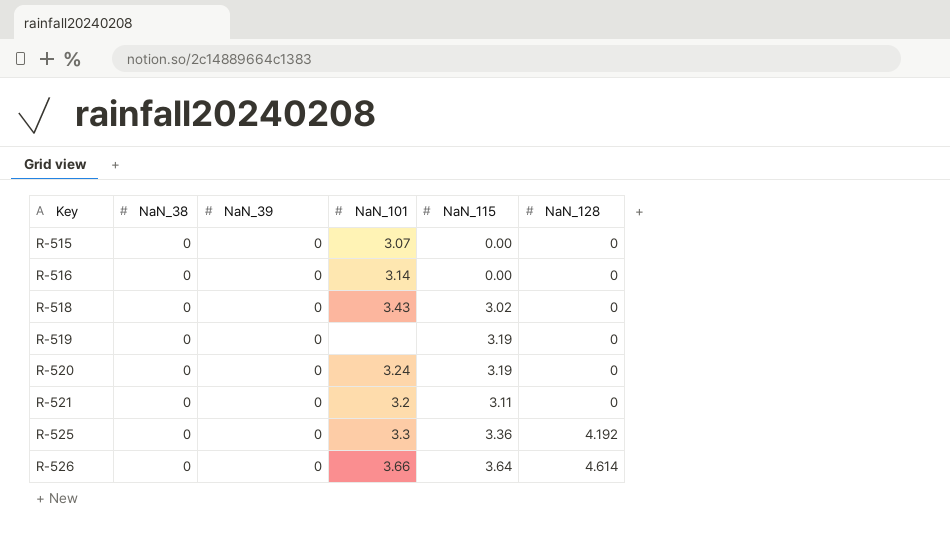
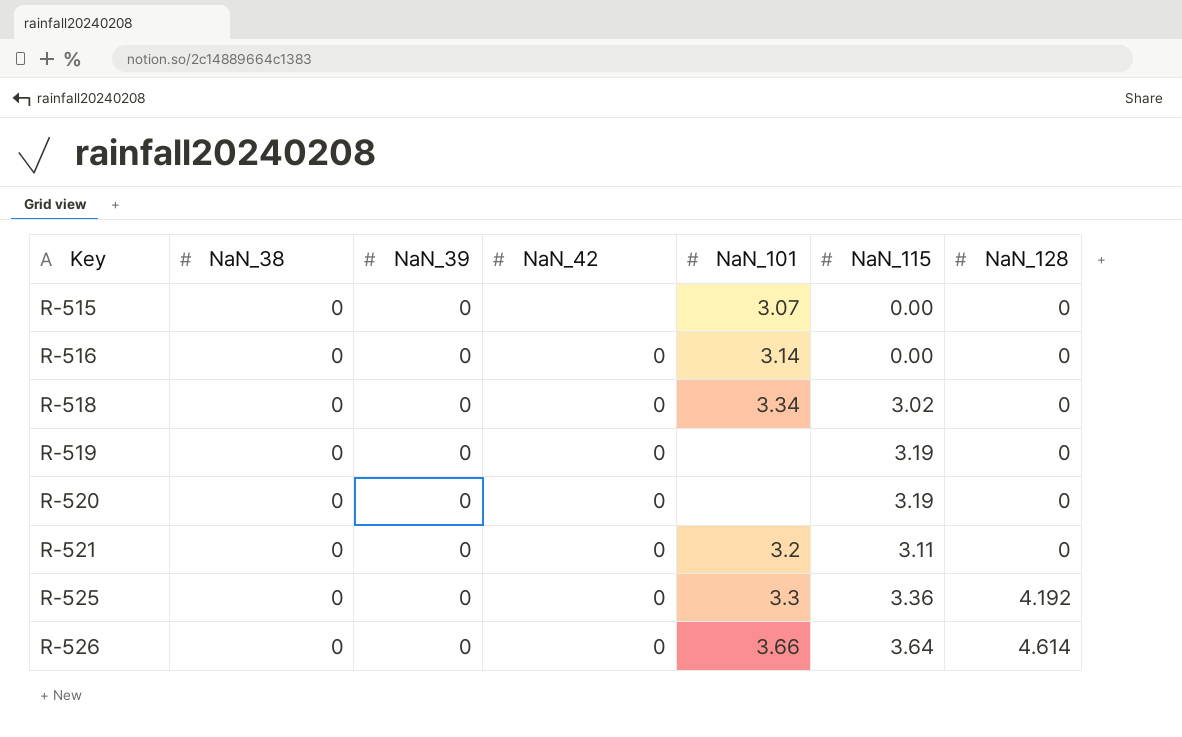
column NaN_42 | position: none -> 4
R-518 | NaN_101: 3.43 -> 3.34
R-520 | NaN_101: 3.24 -> none

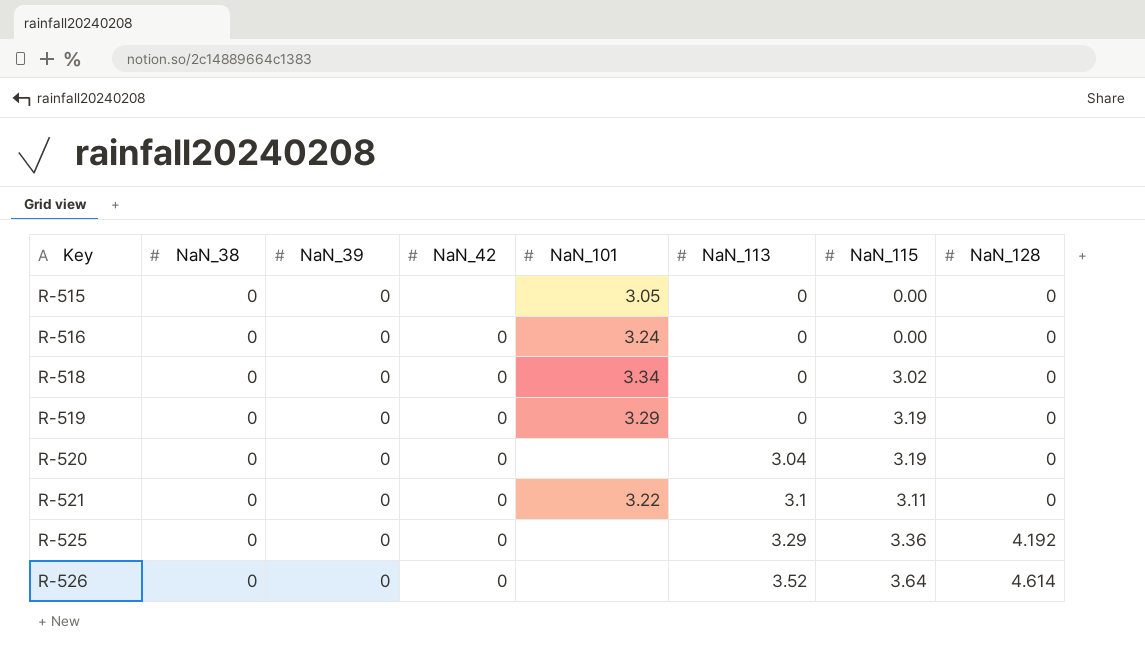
column NaN_113 | position: none -> 6
R-515 | NaN_101: 3.07 -> 3.05
R-516 | NaN_101: 3.14 -> 3.24
R-519 | NaN_101: none -> 3.29
R-521 | NaN_101: 3.2 -> 3.22
R-525 | NaN_101: 3.3 -> none
R-526 | NaN_101: 3.66 -> none

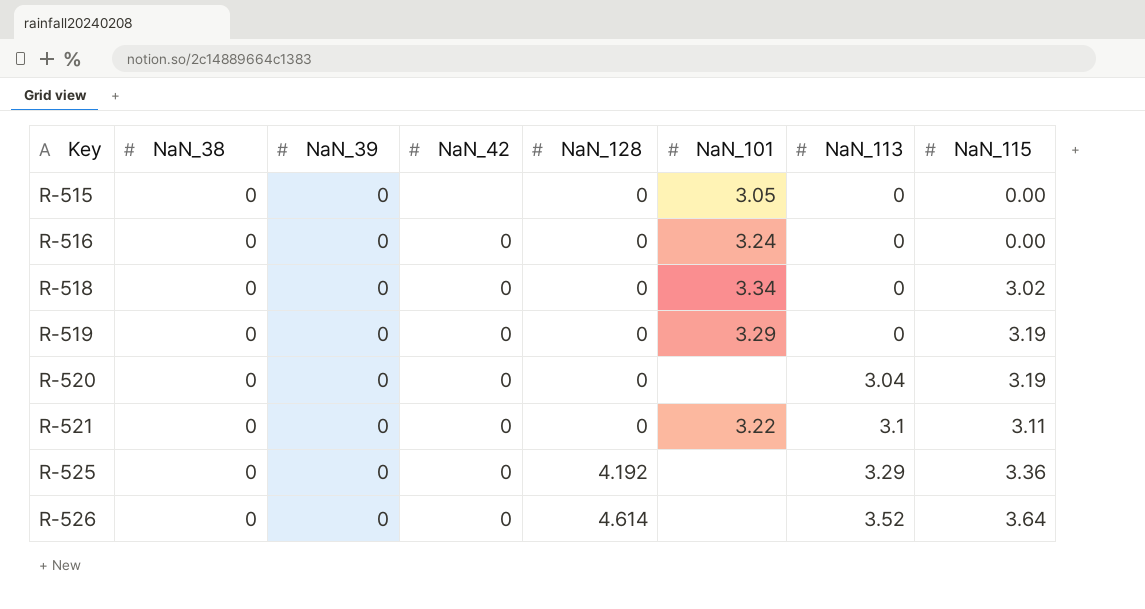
column NaN_128 | position: 8 -> 5

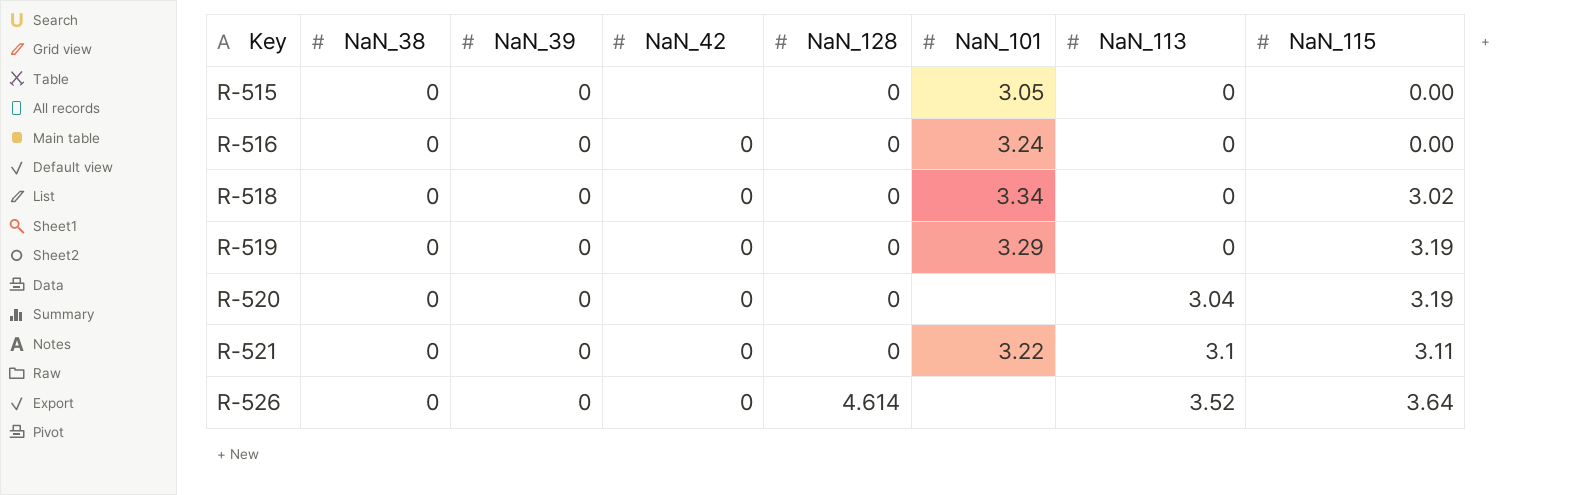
row R-525: 0 | 0 | 0 | 4.192 | none | 3.29 | 3.36 -> none

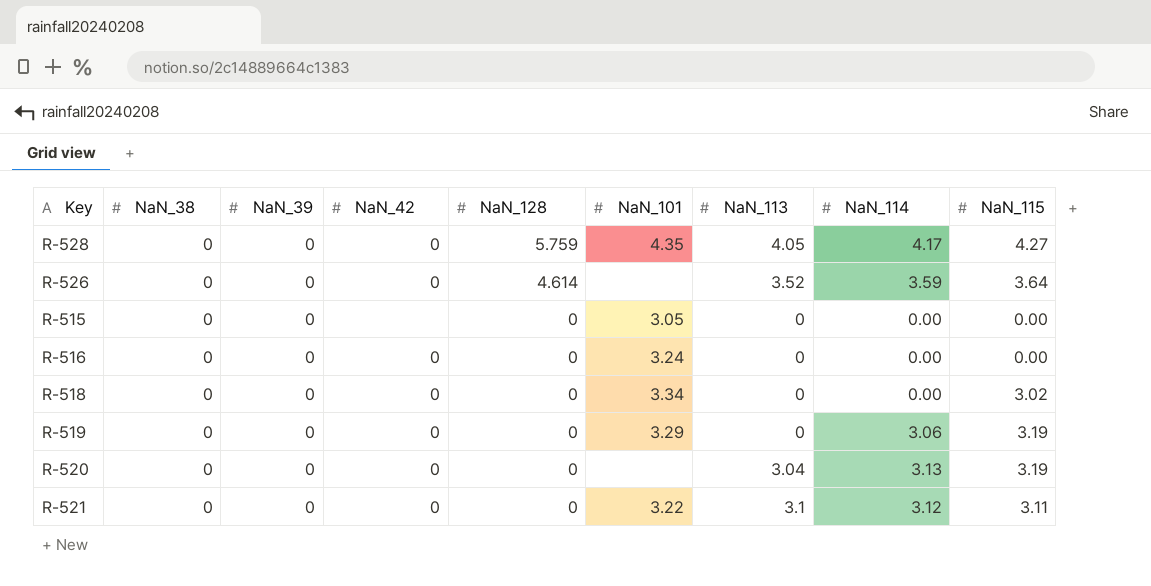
row order: Key ascending -> NaN_128 descending
column NaN_114 | position: none -> 8
row R-528: none -> 0 | 0 | 0 | 5.759 | 4.35 | 4.05 | 4.17 | 4.27

